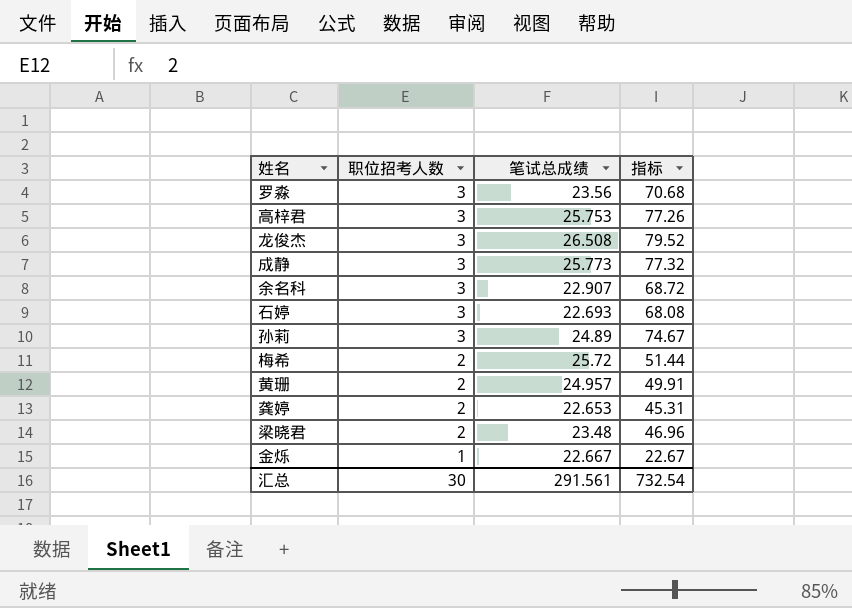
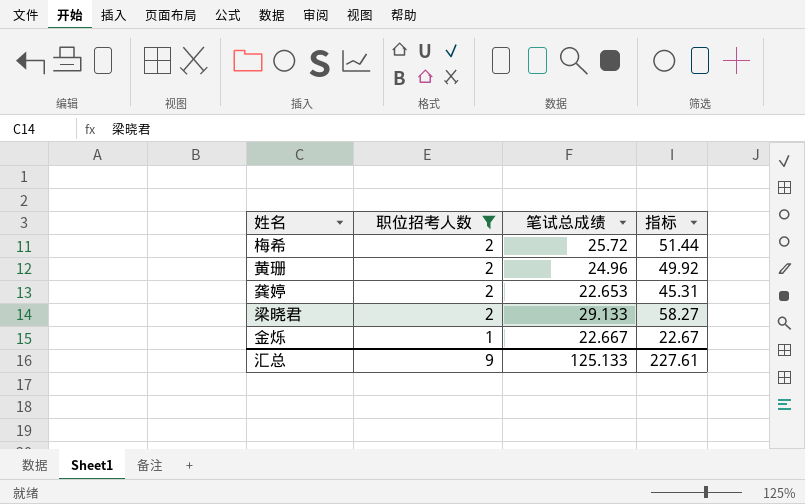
filter: none -> 职位招考人数 != 3
黄珊 | 笔试总成绩: 24.957 -> 24.96
黄珊 | 指标: 49.91 -> 49.92
梁晓君 | 笔试总成绩: 23.48 -> 29.133
梁晓君 | 指标: 46.96 -> 58.27
汇总 | 职位招考人数: 30 -> 9
汇总 | 笔试总成绩: 291.561 -> 125.133
汇总 | 指标: 732.54 -> 227.61

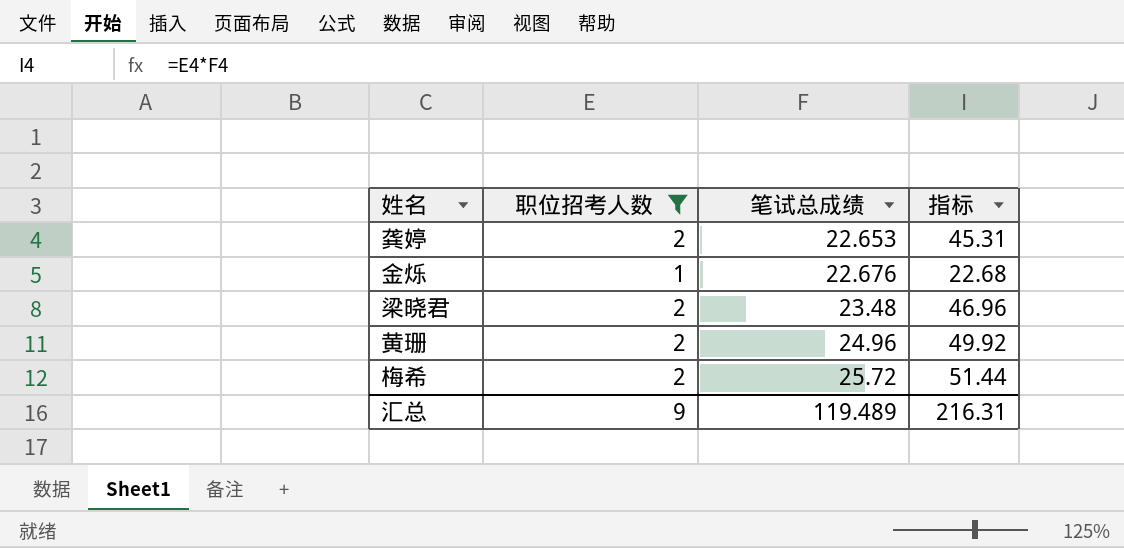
row order: 职位招考人数 descending -> 笔试总成绩 ascending
金烁 | 笔试总成绩: 22.667 -> 22.676
金烁 | 指标: 22.67 -> 22.68
梁晓君 | 笔试总成绩: 29.133 -> 23.48
梁晓君 | 指标: 58.27 -> 46.96
汇总 | 笔试总成绩: 125.133 -> 119.489
汇总 | 指标: 227.61 -> 216.31

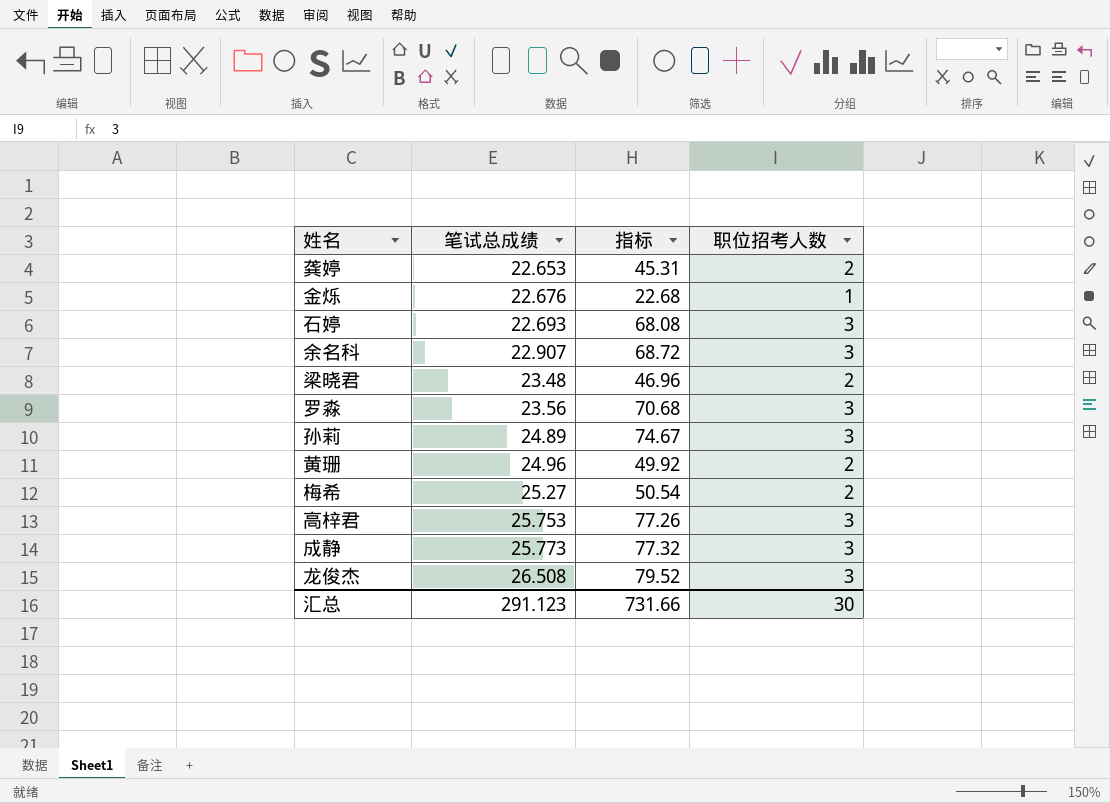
filter: 职位招考人数 != 3 -> none
column 职位招考人数 | position: 2 -> 4
梅希 | 笔试总成绩: 25.72 -> 25.27
梅希 | 指标: 51.44 -> 50.54
汇总 | 笔试总成绩: 119.489 -> 291.123
汇总 | 指标: 216.31 -> 731.66
汇总 | 职位招考人数: 9 -> 30

